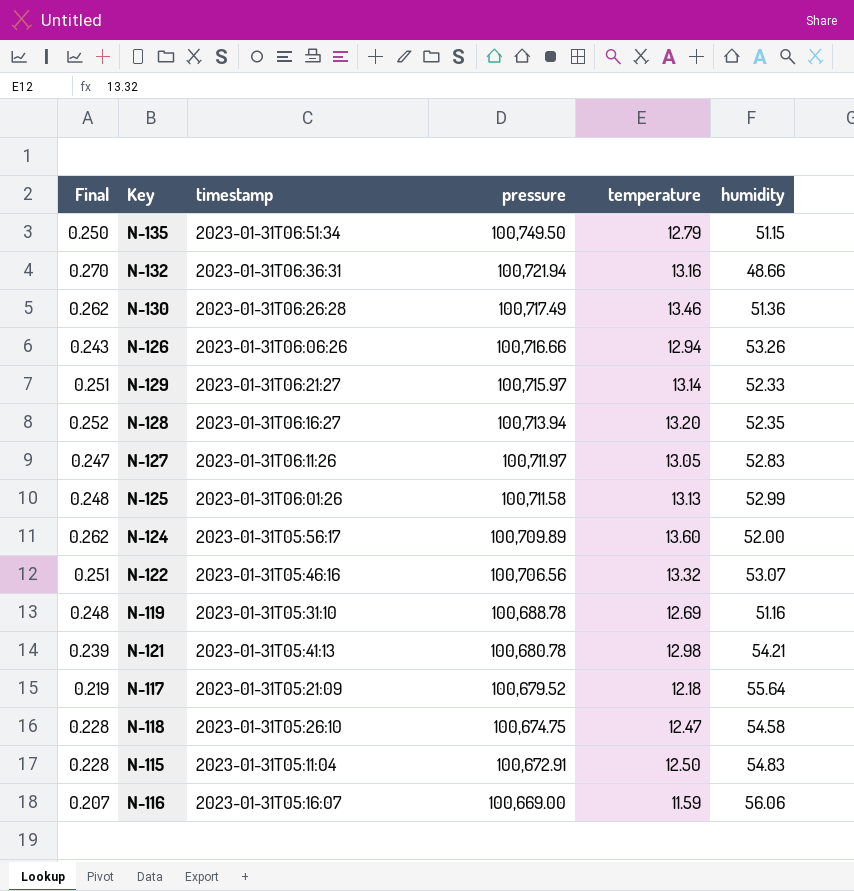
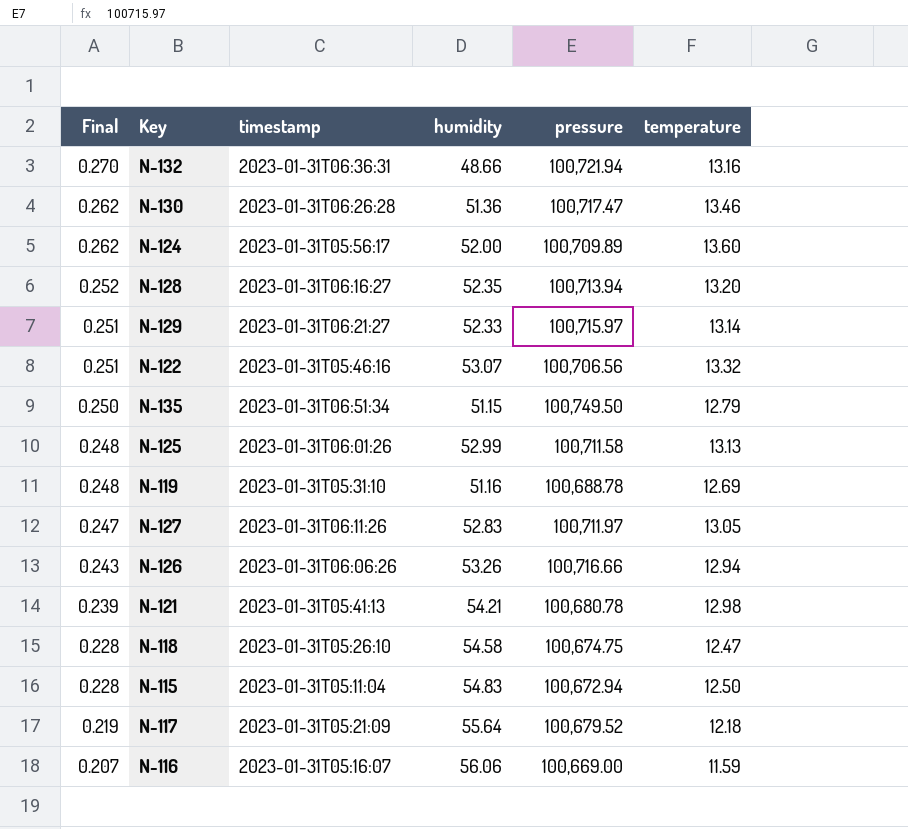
row order: pressure descending -> Final descending
column humidity | position: 6 -> 4
N-130 | pressure: 100,717.49 -> 100,717.47
N-115 | pressure: 100,672.91 -> 100,672.94

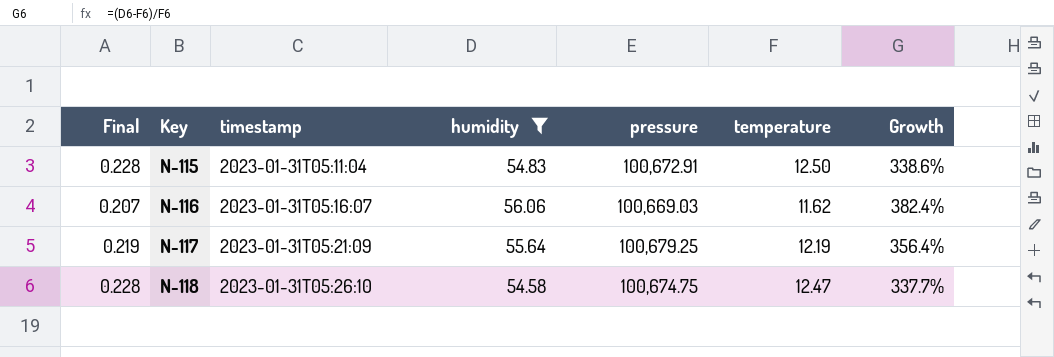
filter: none -> humidity >= 54.58
row order: Final descending -> Key ascending
column Growth | formula: none -> ([humidity] - [temperature]) / [temperature]
N-115 | pressure: 100,672.94 -> 100,672.91
N-116 | pressure: 100,669.00 -> 100,669.03
N-116 | temperature: 11.59 -> 11.62
N-117 | pressure: 100,679.52 -> 100,679.25
N-117 | temperature: 12.18 -> 12.19

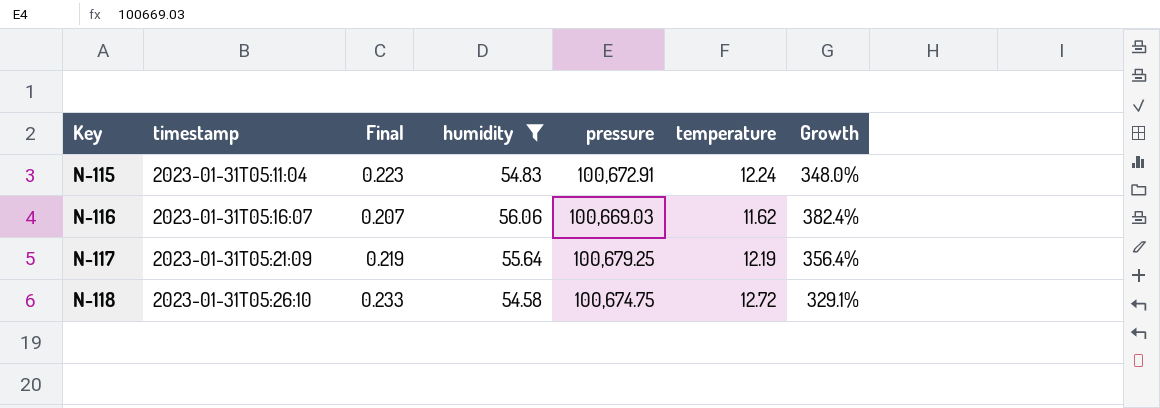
column Final | position: 1 -> 3
N-115 | Final: 0.228 -> 0.223
N-115 | temperature: 12.50 -> 12.24
N-115 | Growth: 338.6% -> 348.0%
N-118 | Final: 0.228 -> 0.233
N-118 | temperature: 12.47 -> 12.72
N-118 | Growth: 337.7% -> 329.1%

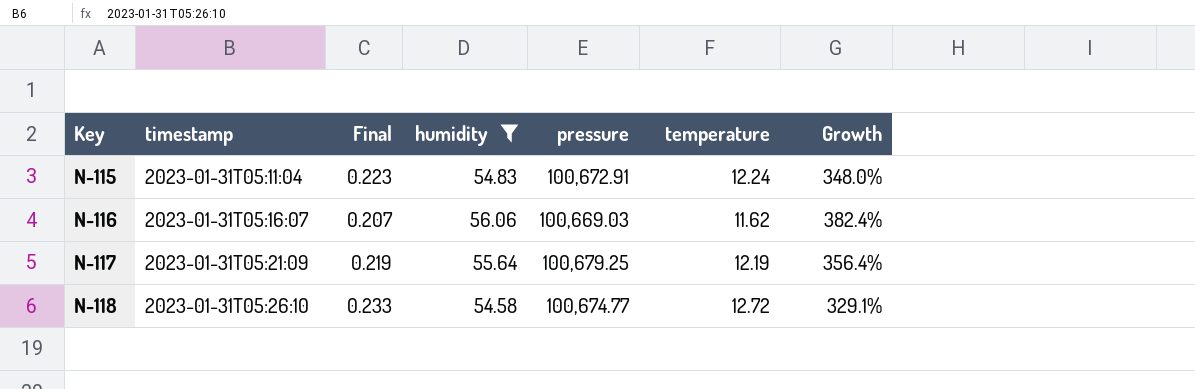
N-118 | pressure: 100,674.75 -> 100,674.77

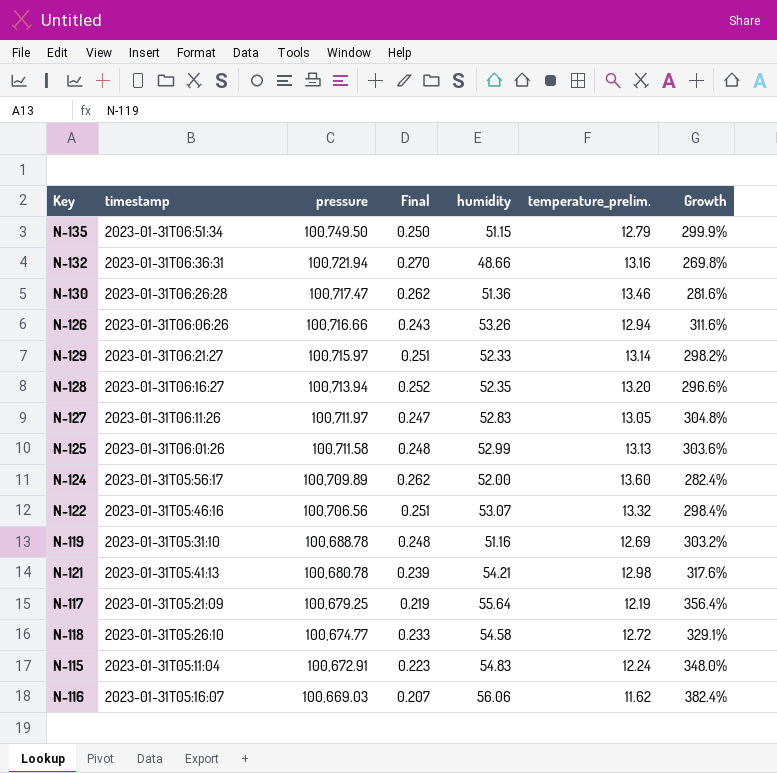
filter: humidity >= 54.58 -> none
row order: Key ascending -> pressure descending
column pressure | position: 5 -> 3
column name: temperature -> temperature_prelim.

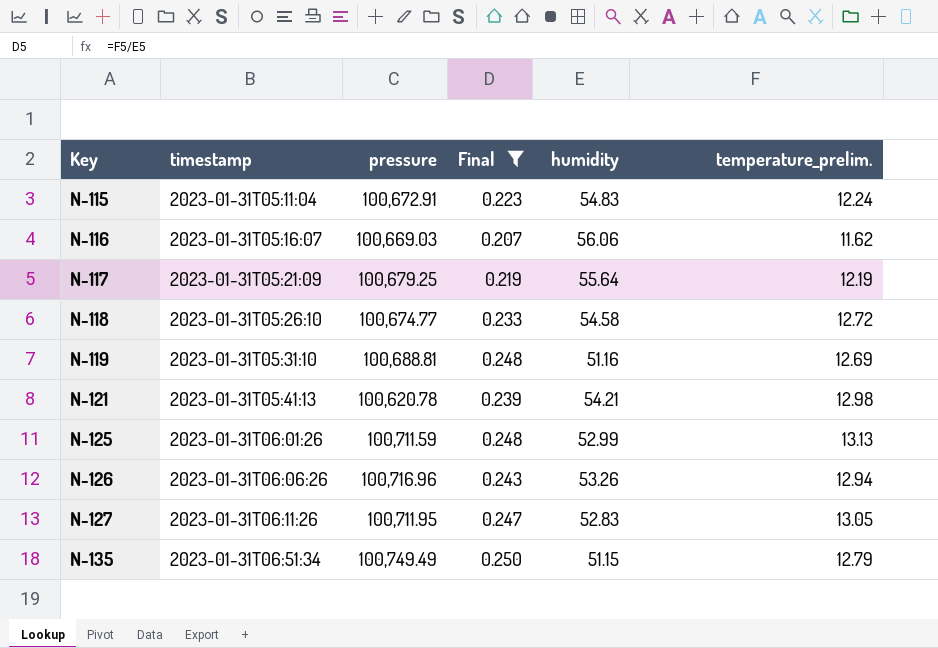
filter: none -> Final <= 0.250
row order: pressure descending -> Key ascending
column Growth | formula: ([humidity] - [temperature_prelim.]) / [temperature_prelim.] -> none
N-119 | pressure: 100,688.78 -> 100,688.81
N-121 | pressure: 100,680.78 -> 100,620.78
N-125 | pressure: 100,711.58 -> 100,711.59
N-126 | pressure: 100,716.66 -> 100,716.96
N-127 | pressure: 100,711.97 -> 100,711.95
N-135 | pressure: 100,749.50 -> 100,749.49

